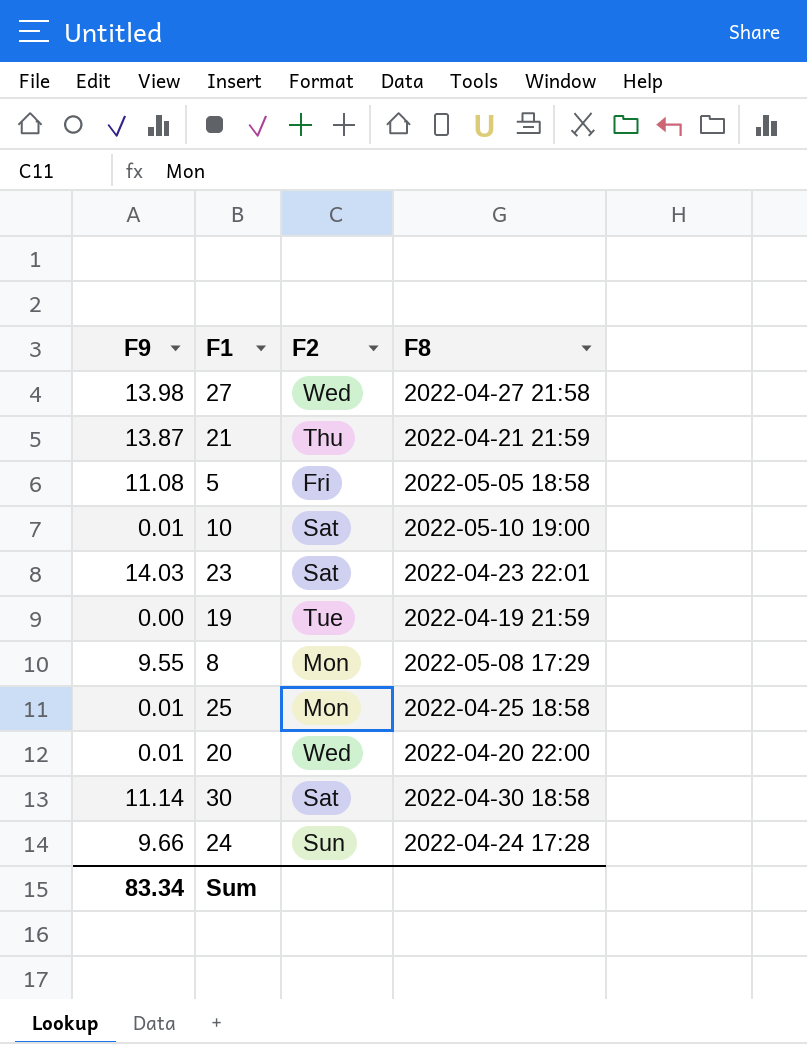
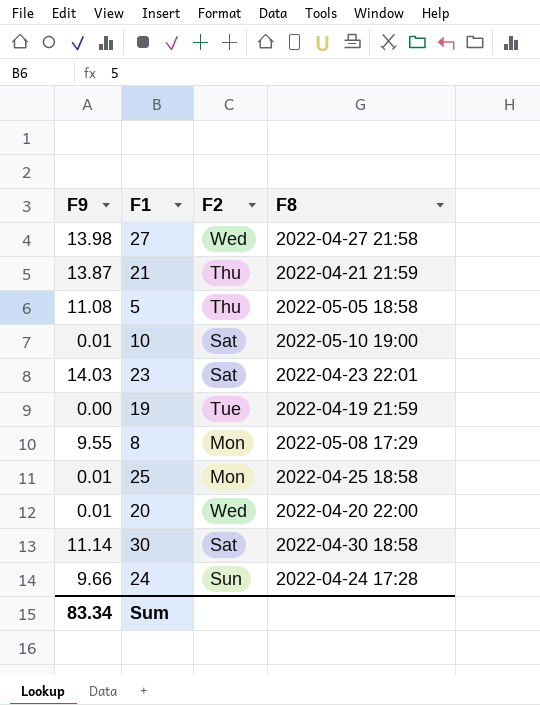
5 | F2: Fri -> Thu

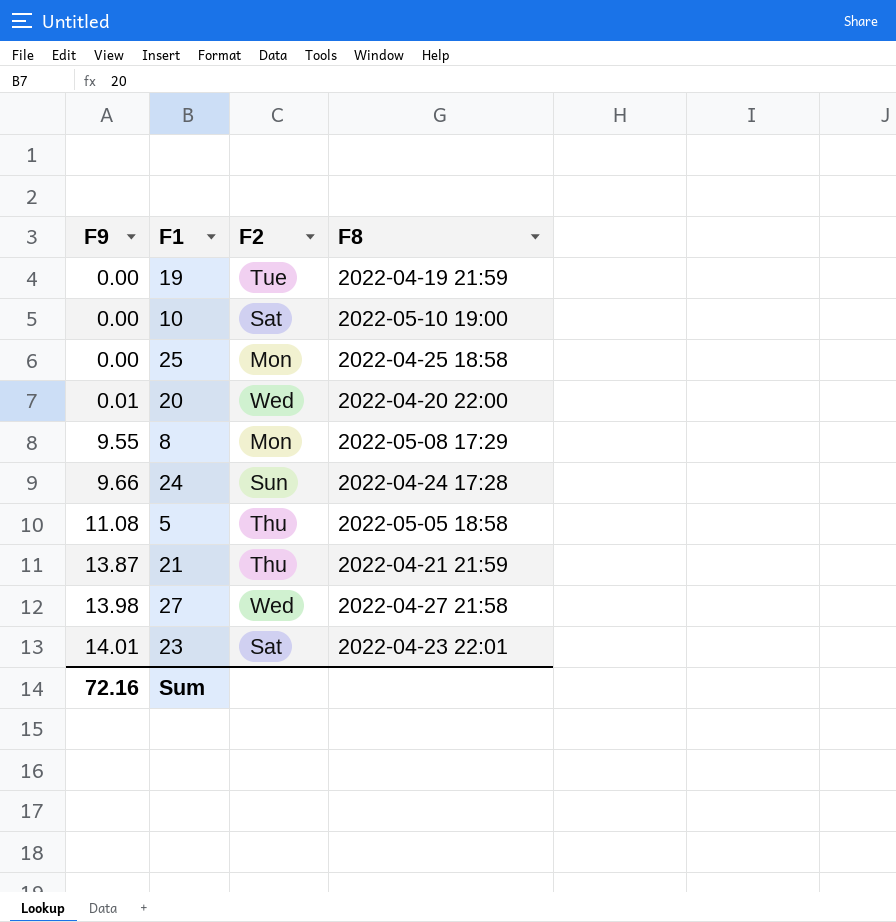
row order: none -> F9 ascending
row 30: 11.14 | Sat | 2022-04-30 18:58 -> none
10 | F9: 0.01 -> 0.00
25 | F9: 0.01 -> 0.00
23 | F9: 14.03 -> 14.01
Sum | F9: 83.34 -> 72.16

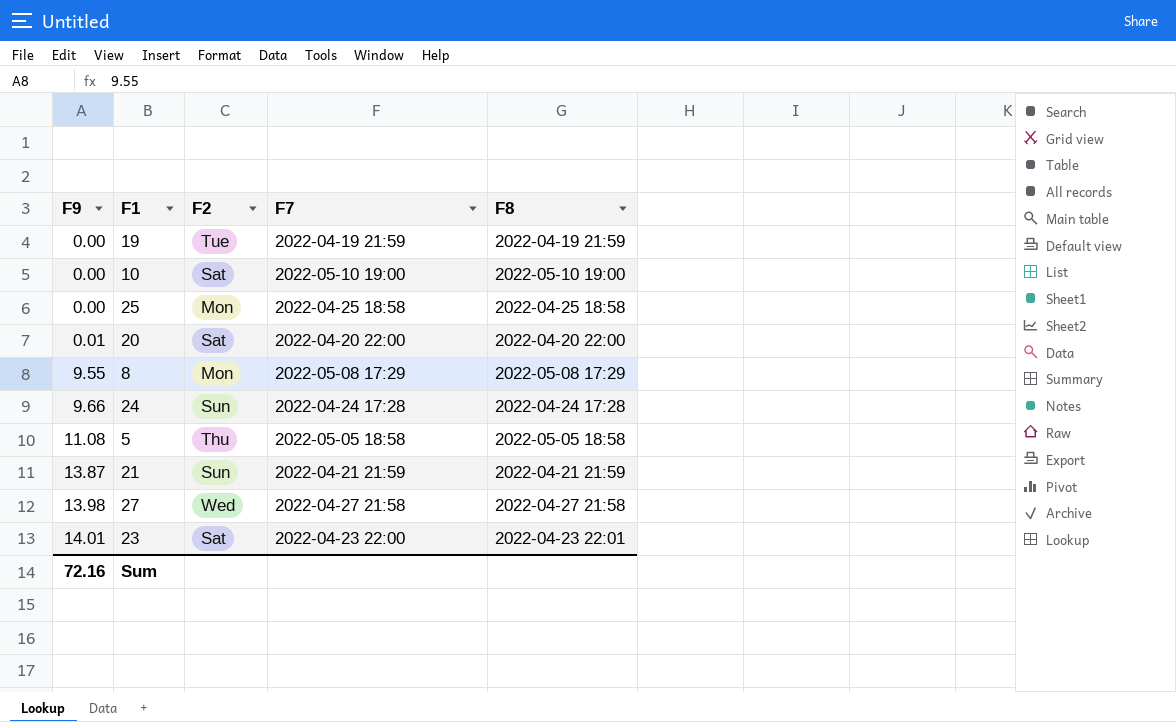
column F7 | position: none -> 4
20 | F2: Wed -> Sat
21 | F2: Thu -> Sun

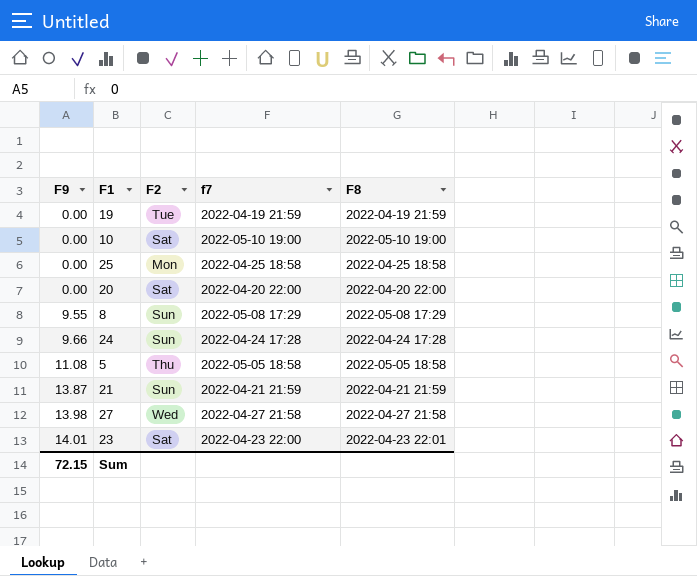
column name: F7 -> f7
20 | F9: 0.01 -> 0.00
8 | F2: Mon -> Sun
Sum | F9: 72.16 -> 72.15

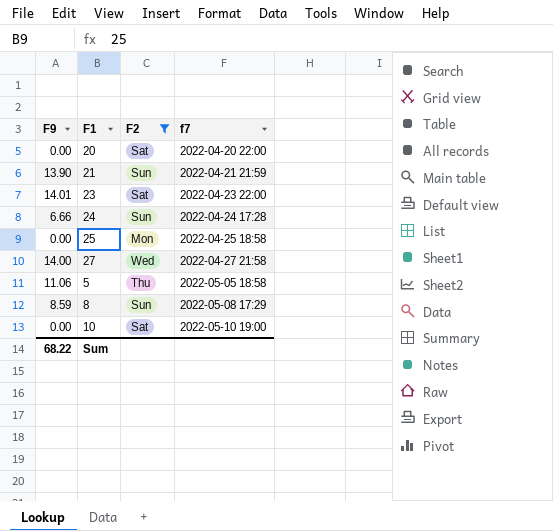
filter: none -> F2 != Tue
row order: F9 ascending -> f7 ascending
column F8 | position: 5 -> none
21 | F9: 13.87 -> 13.90
24 | F9: 9.66 -> 6.66
27 | F9: 13.98 -> 14.00
5 | F9: 11.08 -> 11.06
8 | F9: 9.55 -> 8.59
Sum | F9: 72.15 -> 68.22

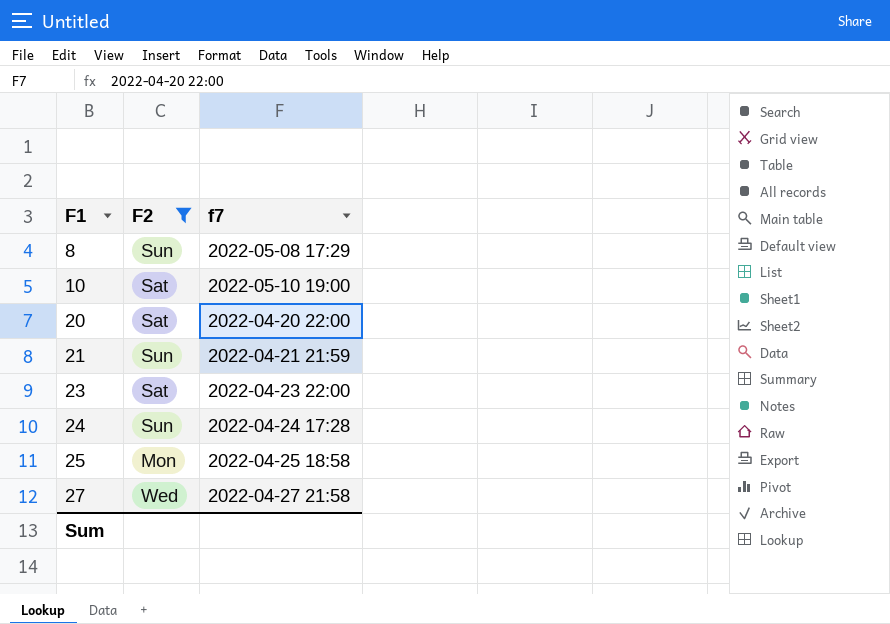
row order: f7 ascending -> F1 ascending
column F9 | position: 1 -> none
row 5: 11.06 | Thu | 2022-05-05 18:58 -> none

